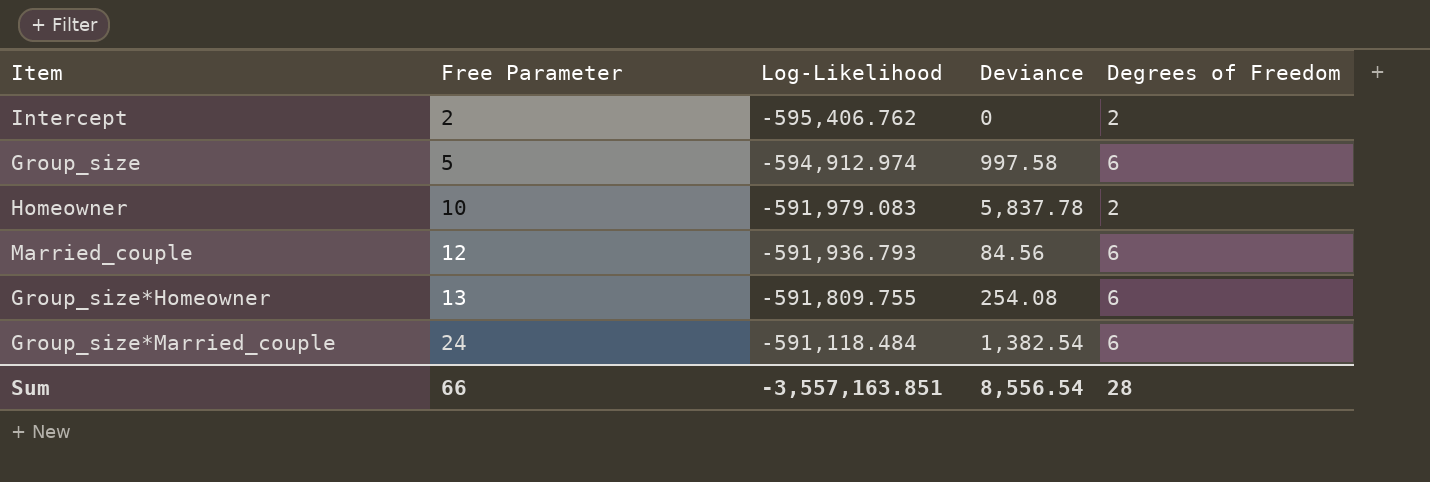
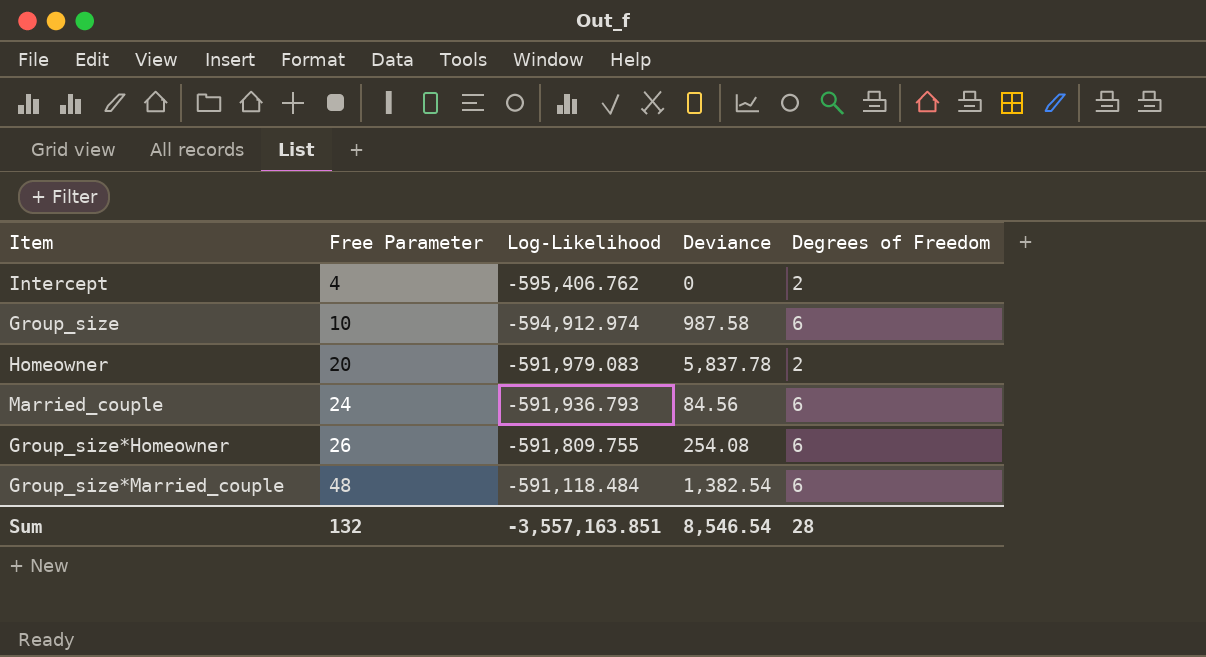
Intercept | Free Parameter: 2 -> 4
Group_size | Free Parameter: 5 -> 10
Group_size | Deviance: 997.58 -> 987.58
Homeowner | Free Parameter: 10 -> 20
Married_couple | Free Parameter: 12 -> 24
Group_size*Homeowner | Free Parameter: 13 -> 26
Group_size*Married_couple | Free Parameter: 24 -> 48
Sum | Free Parameter: 66 -> 132
Sum | Deviance: 8,556.54 -> 8,546.54

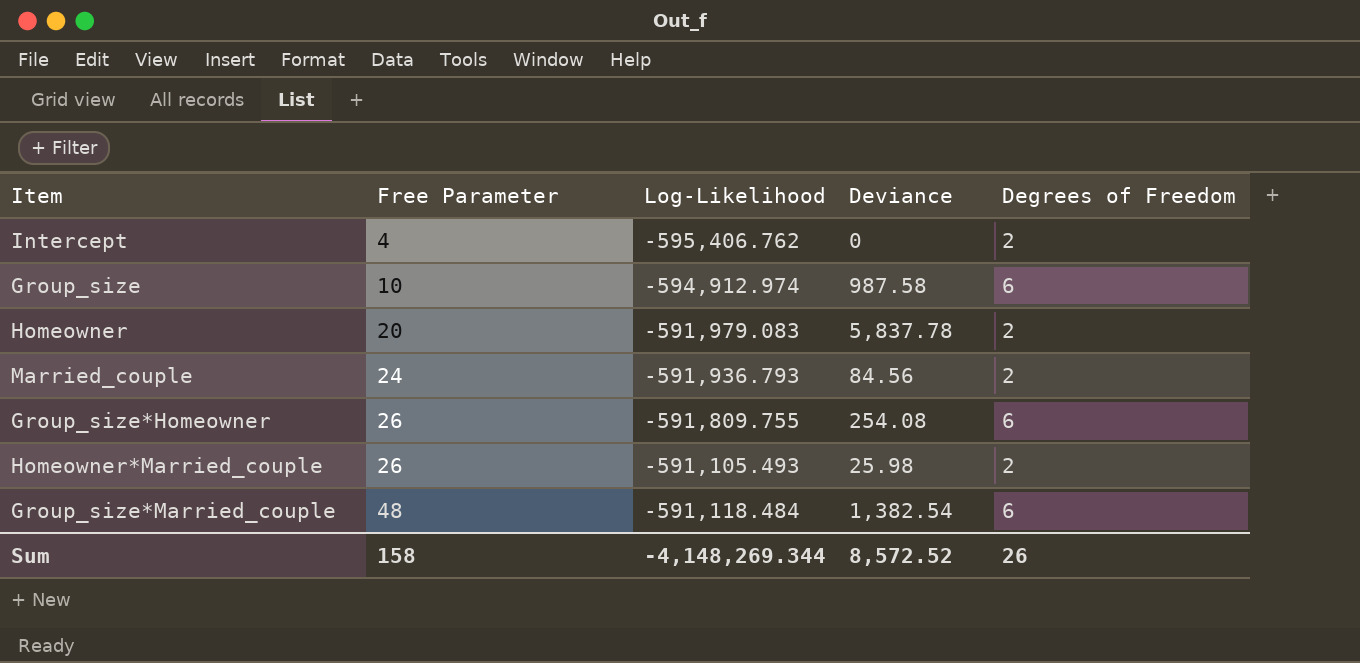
Married_couple | Degrees of Freedom: 6 -> 2
row Homeowner*Married_couple: none -> 26 | -591,105.493 | 25.98 | 2
Sum | Free Parameter: 132 -> 158
Sum | Log-Likelihood: -3,557,163.851 -> -4,148,269.344
Sum | Deviance: 8,546.54 -> 8,572.52
Sum | Degrees of Freedom: 28 -> 26

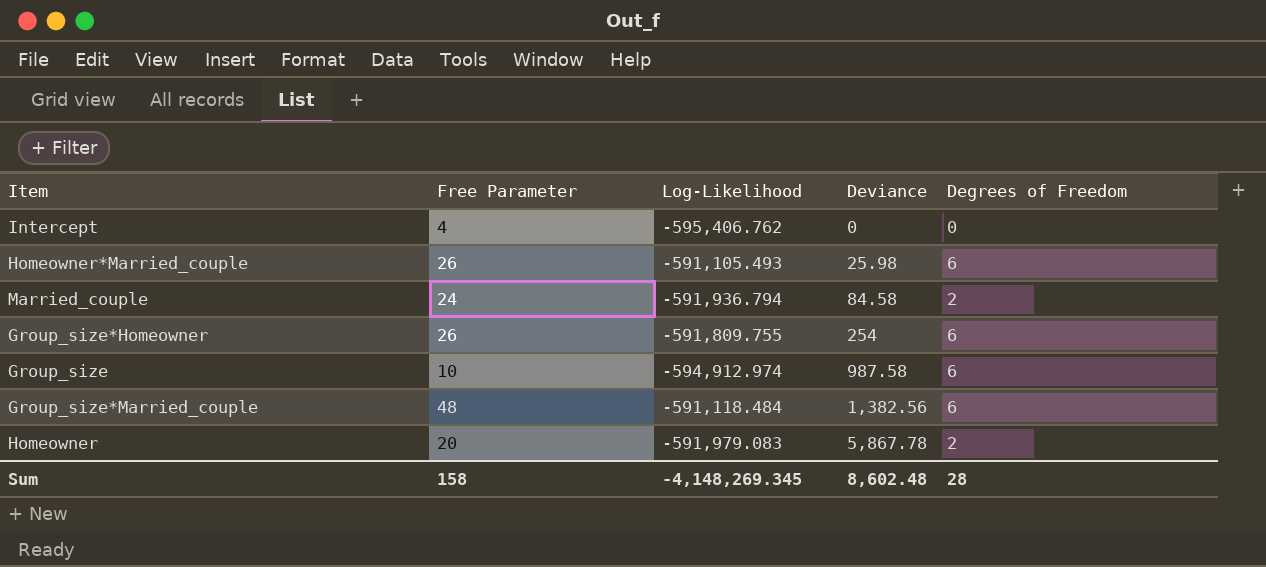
row order: Free Parameter ascending -> Deviance ascending
Intercept | Degrees of Freedom: 2 -> 0
Homeowner*Married_couple | Degrees of Freedom: 2 -> 6
Married_couple | Log-Likelihood: -591,936.793 -> -591,936.794
Married_couple | Deviance: 84.56 -> 84.58
Group_size*Homeowner | Deviance: 254.08 -> 254
Group_size*Married_couple | Deviance: 1,382.54 -> 1,382.56
Homeowner | Deviance: 5,837.78 -> 5,867.78
Sum | Log-Likelihood: -4,148,269.344 -> -4,148,269.345
Sum | Deviance: 8,572.52 -> 8,602.48
Sum | Degrees of Freedom: 26 -> 28

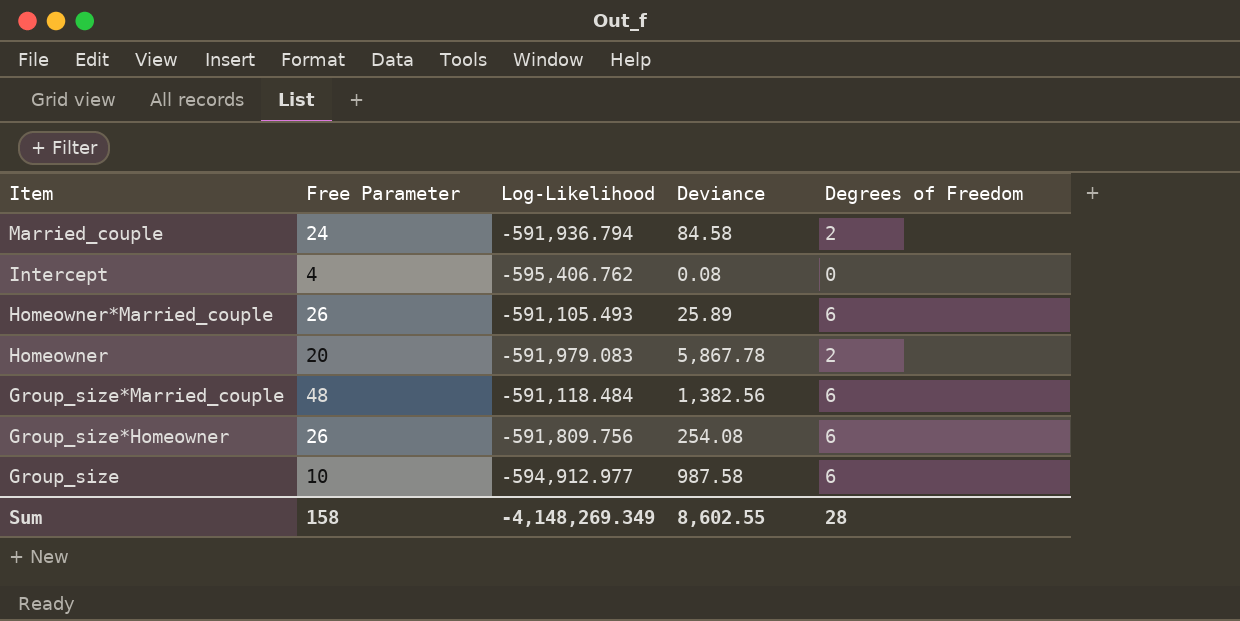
row order: Deviance ascending -> Item descending
Intercept | Deviance: 0 -> 0.08
Homeowner*Married_couple | Deviance: 25.98 -> 25.89
Group_size*Homeowner | Log-Likelihood: -591,809.755 -> -591,809.756
Group_size*Homeowner | Deviance: 254 -> 254.08
Group_size | Log-Likelihood: -594,912.974 -> -594,912.977
Sum | Log-Likelihood: -4,148,269.345 -> -4,148,269.349
Sum | Deviance: 8,602.48 -> 8,602.55

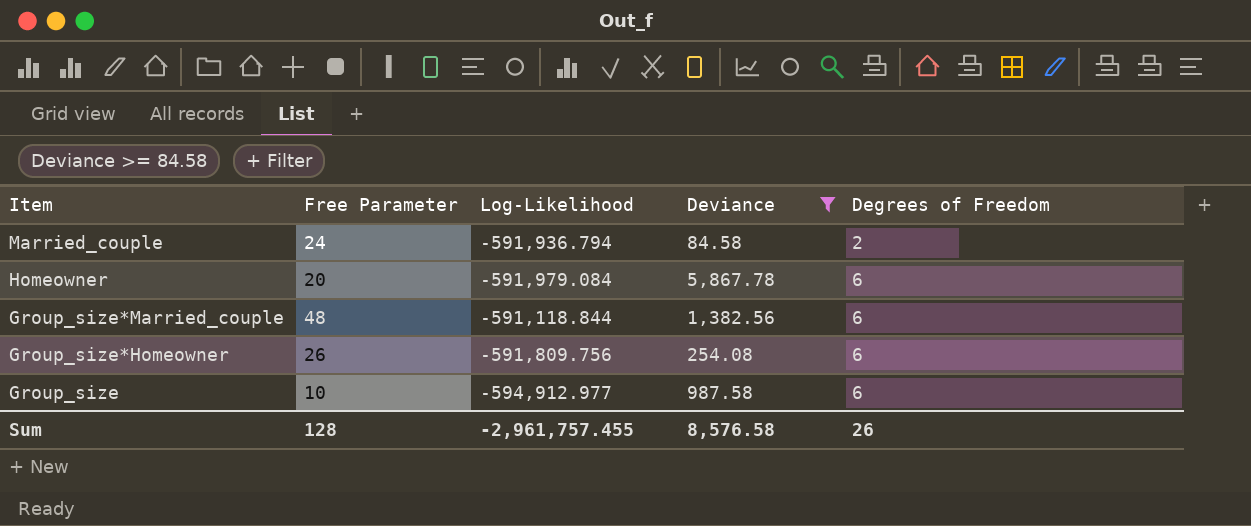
filter: none -> Deviance >= 84.58
Homeowner | Log-Likelihood: -591,979.083 -> -591,979.084
Homeowner | Degrees of Freedom: 2 -> 6
Group_size*Married_couple | Log-Likelihood: -591,118.484 -> -591,118.844
Sum | Free Parameter: 158 -> 128
Sum | Log-Likelihood: -4,148,269.349 -> -2,961,757.455
Sum | Deviance: 8,602.55 -> 8,576.58
Sum | Degrees of Freedom: 28 -> 26

